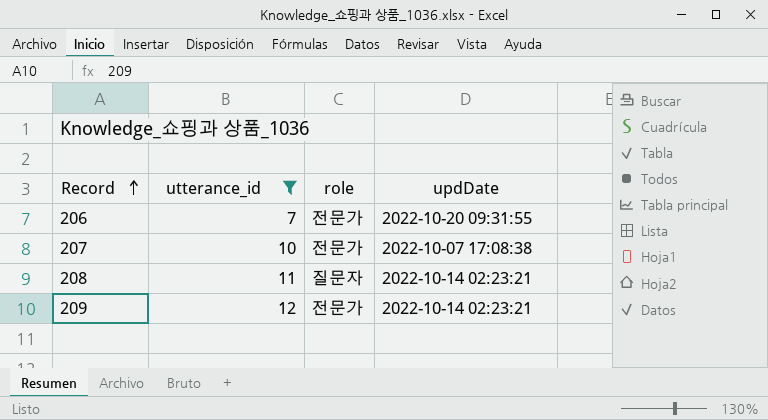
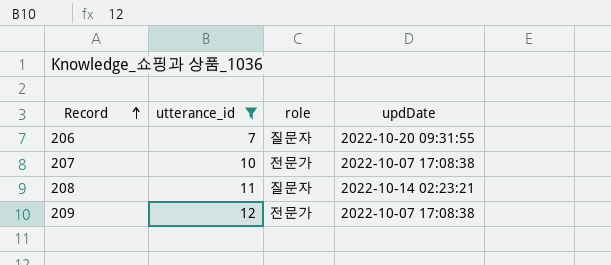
206 | role: 전문가 -> 질문자
209 | updDate: 2022-10-14 02:23:21 -> 2022-10-07 17:08:38

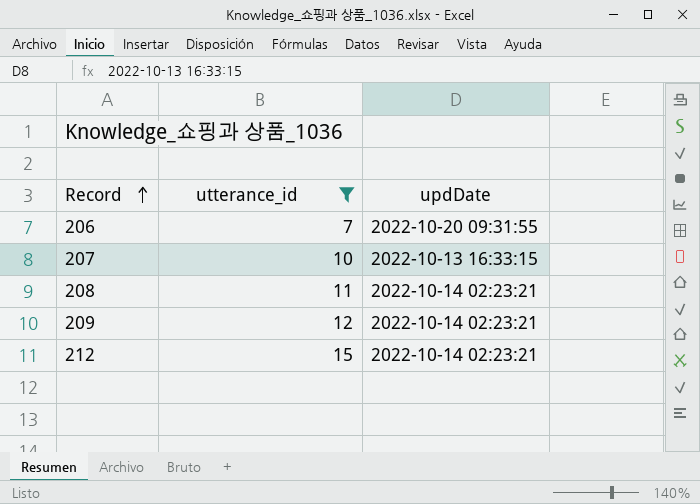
column role | position: 3 -> none
207 | updDate: 2022-10-07 17:08:38 -> 2022-10-13 16:33:15
209 | updDate: 2022-10-07 17:08:38 -> 2022-10-14 02:23:21
row 212: none -> 15 | 2022-10-14 02:23:21

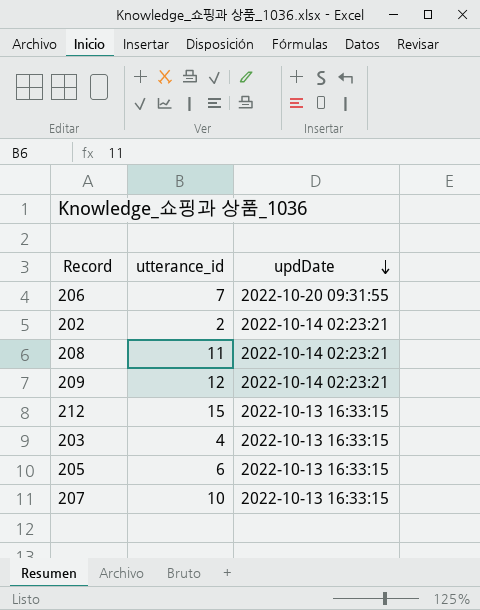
filter: utterance_id >= 7 -> none
row order: Record ascending -> updDate descending
212 | updDate: 2022-10-14 02:23:21 -> 2022-10-13 16:33:15

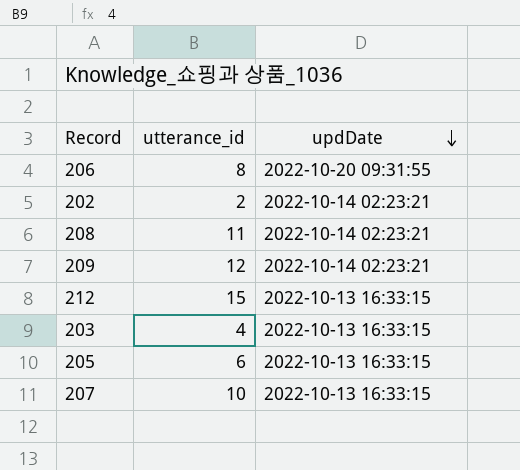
206 | utterance_id: 7 -> 8

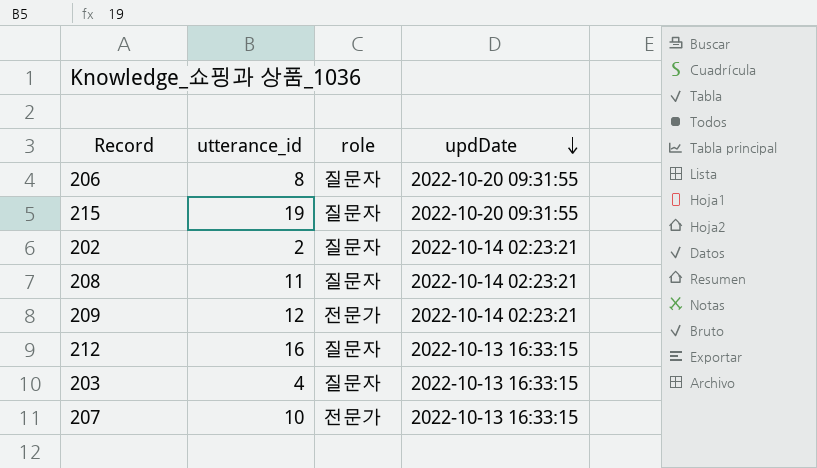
column role | position: none -> 3
row 205: 6 | 2022-10-13 16:33:15 -> none
row 215: none -> 19 | 질문자 | 2022-10-20 09:31:55
212 | utterance_id: 15 -> 16

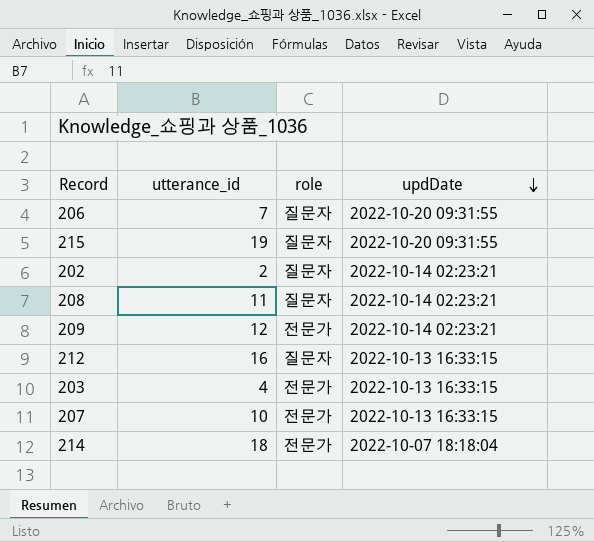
206 | utterance_id: 8 -> 7
203 | role: 질문자 -> 전문가
row 214: none -> 18 | 전문가 | 2022-10-07 18:18:04

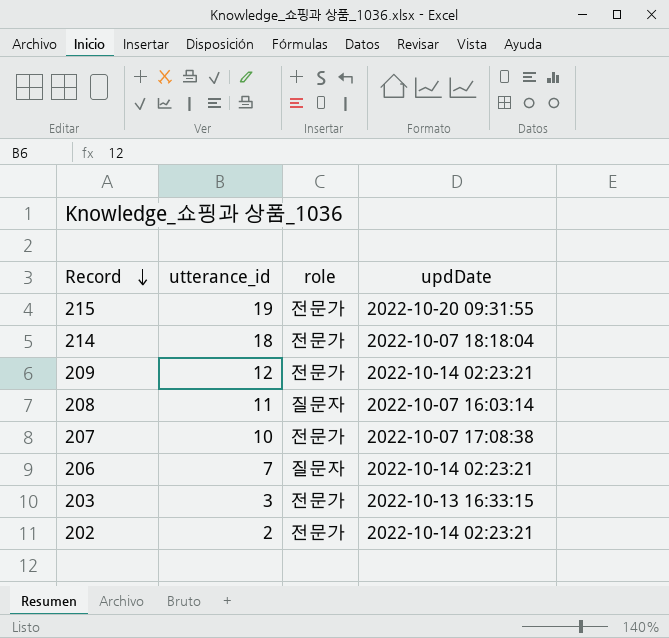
row order: updDate descending -> Record descending
row 212: 16 | 질문자 | 2022-10-13 16:33:15 -> none
215 | role: 질문자 -> 전문가
208 | updDate: 2022-10-14 02:23:21 -> 2022-10-07 16:03:14
207 | updDate: 2022-10-13 16:33:15 -> 2022-10-07 17:08:38
206 | updDate: 2022-10-20 09:31:55 -> 2022-10-14 02:23:21
203 | utterance_id: 4 -> 3
202 | role: 질문자 -> 전문가

